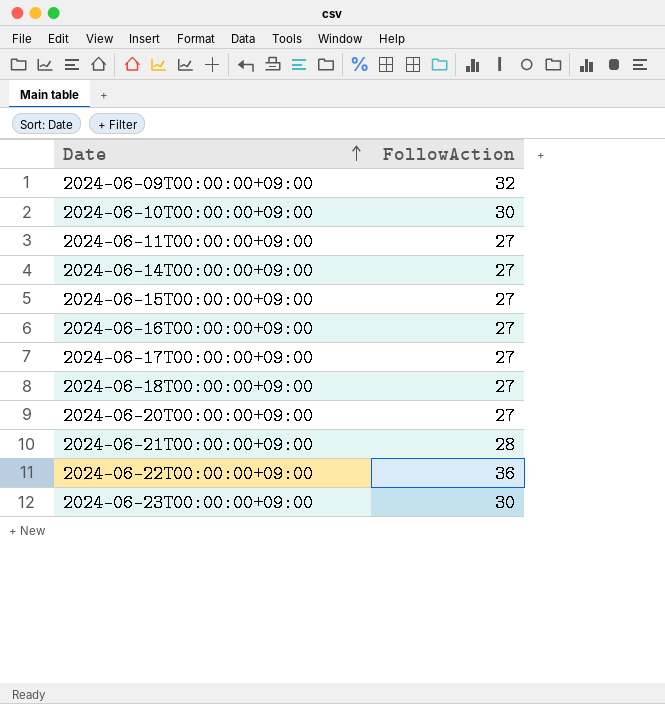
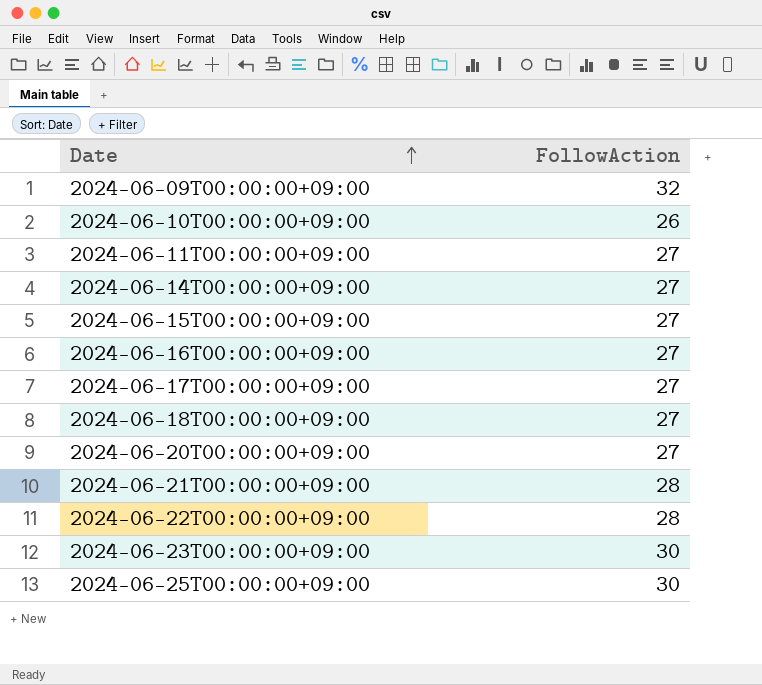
2024-06-10T00:00:00+09:00 | FollowAction: 30 -> 26
2024-06-22T00:00:00+09:00 | FollowAction: 36 -> 28
row 2024-06-25T00:00:00+09:00: none -> 30

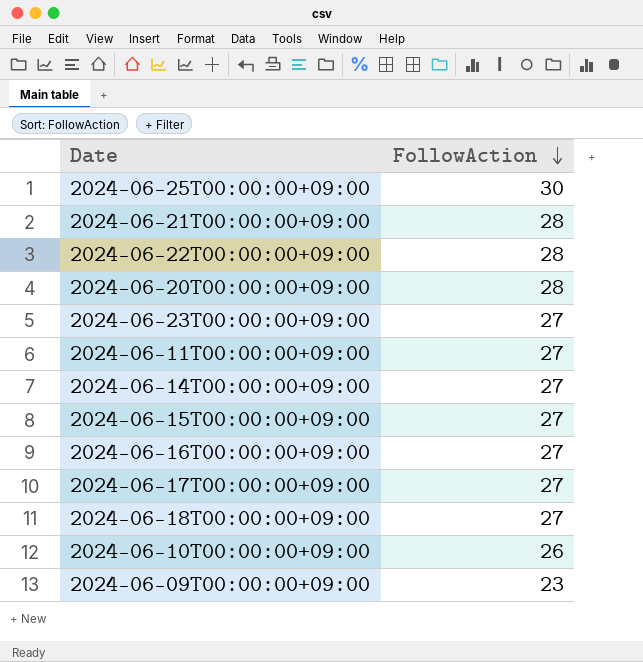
row order: Date ascending -> FollowAction descending
2024-06-20T00:00:00+09:00 | FollowAction: 27 -> 28
2024-06-23T00:00:00+09:00 | FollowAction: 30 -> 27
2024-06-09T00:00:00+09:00 | FollowAction: 32 -> 23

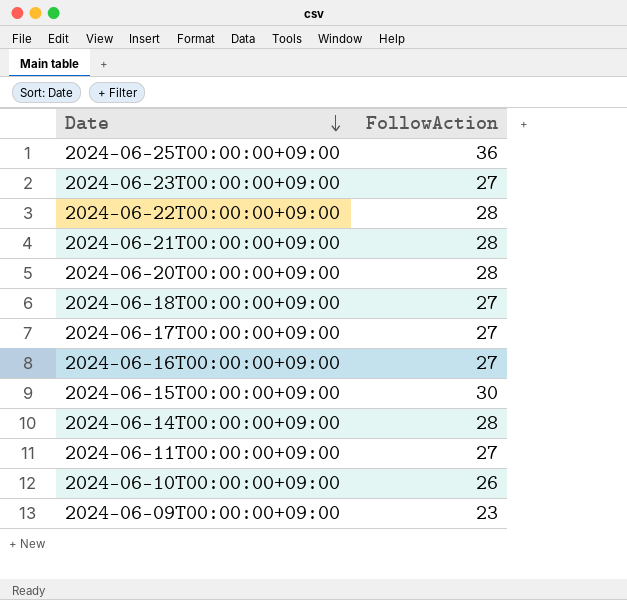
row order: FollowAction descending -> Date descending
2024-06-25T00:00:00+09:00 | FollowAction: 30 -> 36
2024-06-15T00:00:00+09:00 | FollowAction: 27 -> 30
2024-06-14T00:00:00+09:00 | FollowAction: 27 -> 28

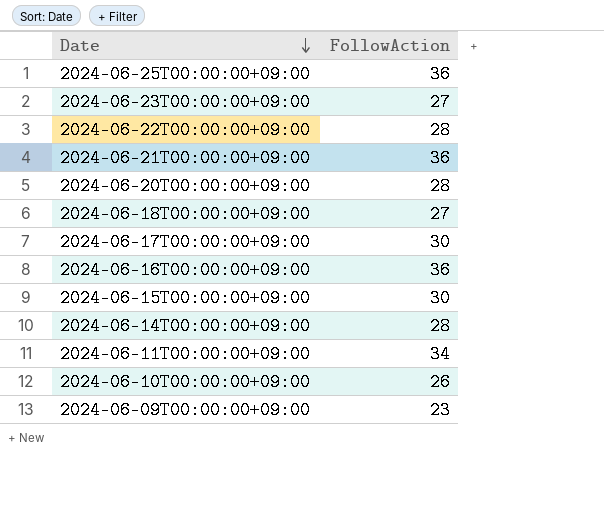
2024-06-21T00:00:00+09:00 | FollowAction: 28 -> 36
2024-06-17T00:00:00+09:00 | FollowAction: 27 -> 30
2024-06-16T00:00:00+09:00 | FollowAction: 27 -> 36
2024-06-11T00:00:00+09:00 | FollowAction: 27 -> 34

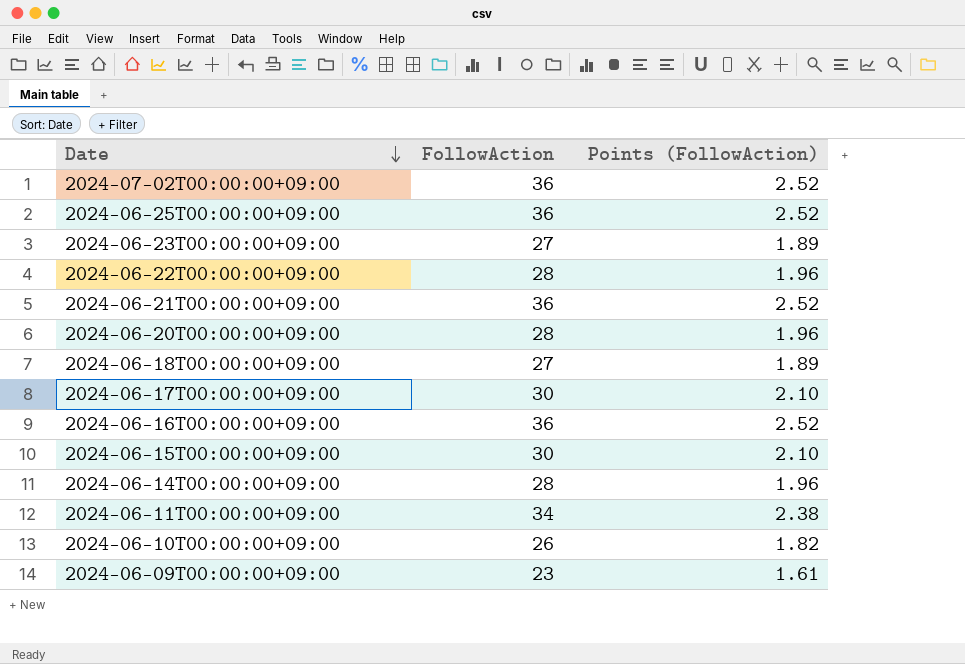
column Points (FollowAction) | formula: none -> [FollowAction] * 0.07
row 2024-07-02T00:00:00+09:00: none -> 36 | 2.52

